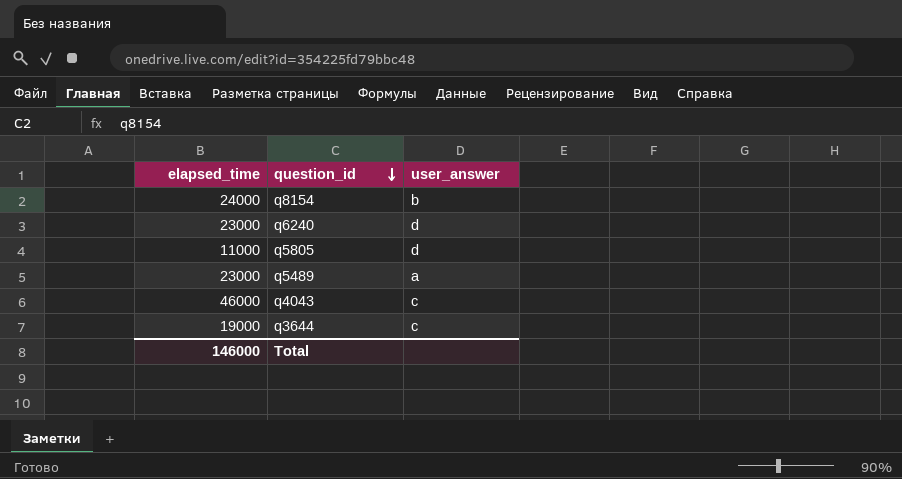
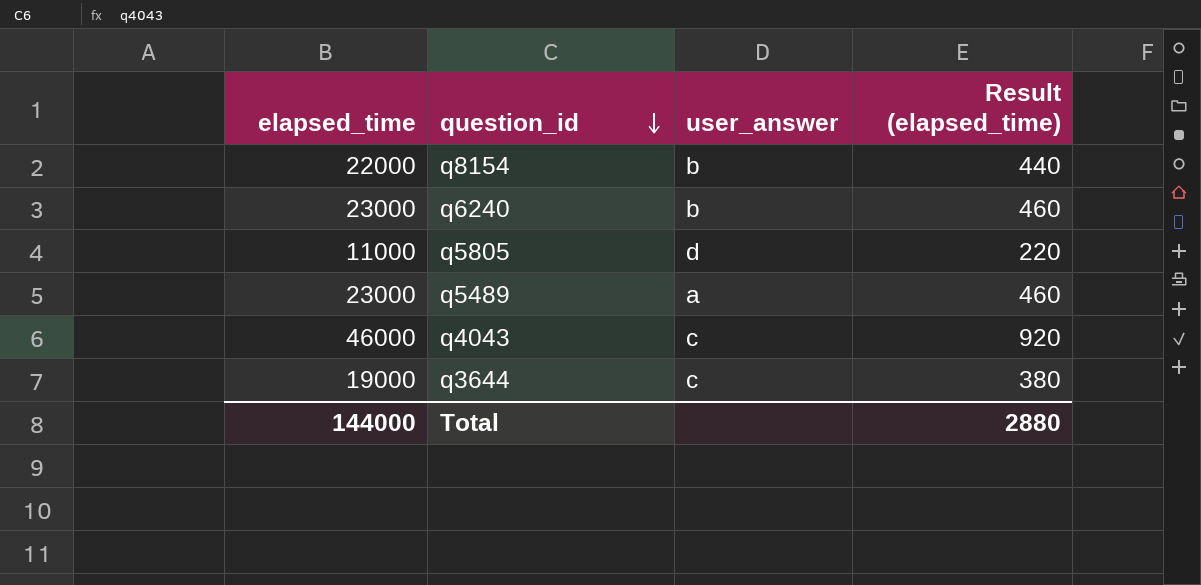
column Result (elapsed_time) | formula: none -> [elapsed_time] * 0.02
q8154 | elapsed_time: 24000 -> 22000
q6240 | user_answer: d -> b
Total | elapsed_time: 146000 -> 144000

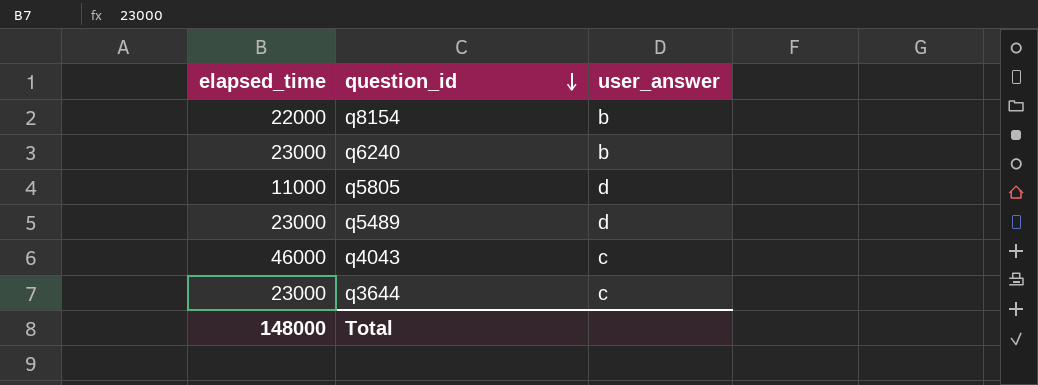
column Result (elapsed_time) | formula: [elapsed_time] * 0.02 -> none
q5489 | user_answer: a -> d
q3644 | elapsed_time: 19000 -> 23000
Total | elapsed_time: 144000 -> 148000

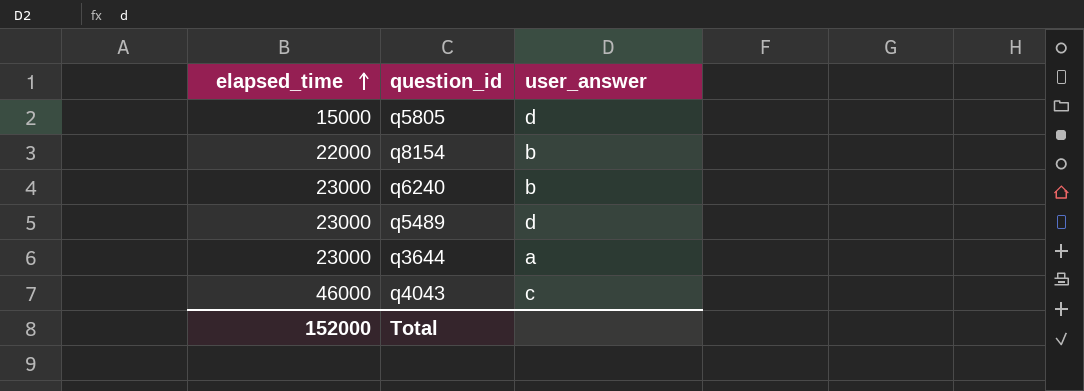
row order: question_id descending -> elapsed_time ascending
q5805 | elapsed_time: 11000 -> 15000
q3644 | user_answer: c -> a
Total | elapsed_time: 148000 -> 152000

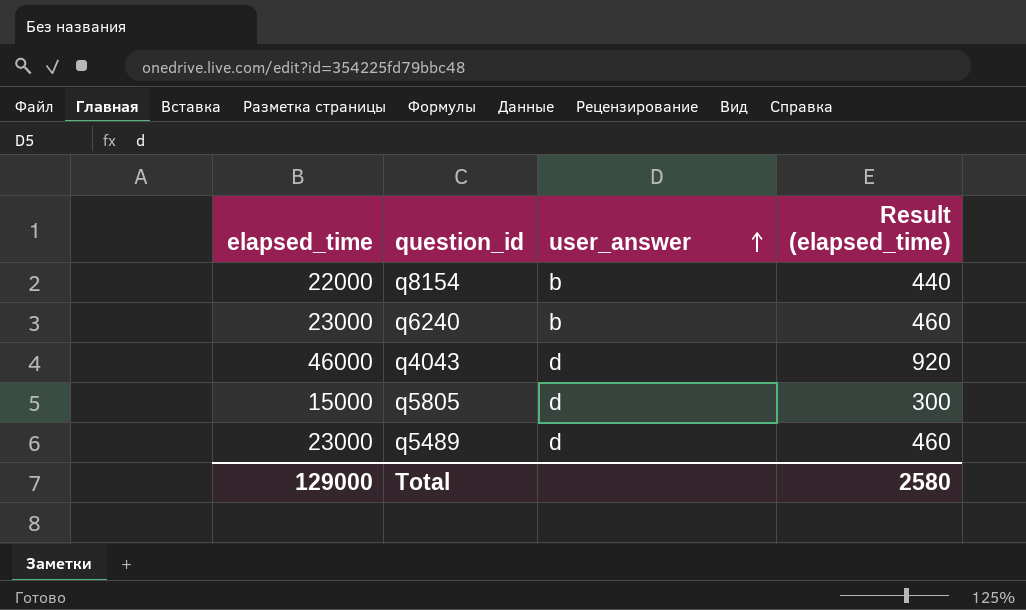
row order: elapsed_time ascending -> user_answer ascending
column Result (elapsed_time) | formula: none -> [elapsed_time] * 0.02
row q3644: 23000 | a -> none
q4043 | user_answer: c -> d
Total | elapsed_time: 152000 -> 129000

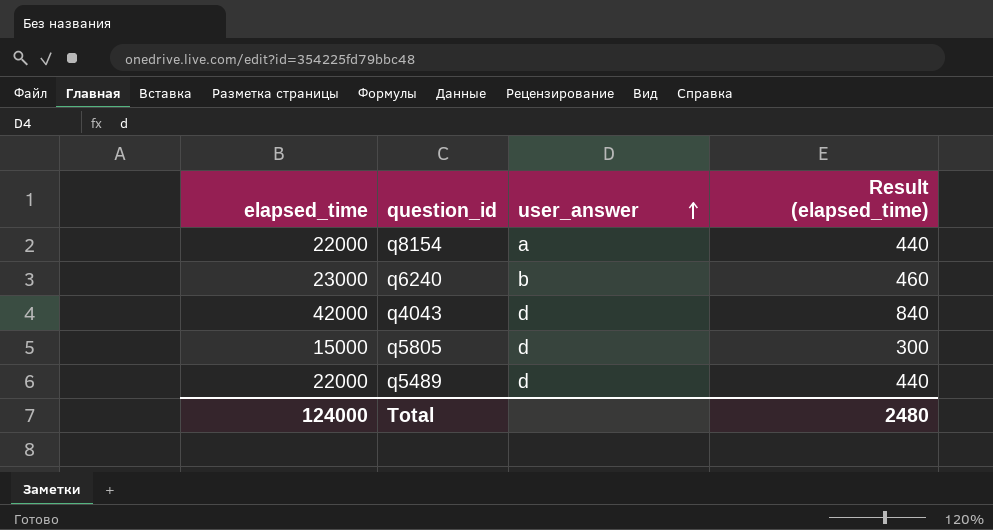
q8154 | user_answer: b -> a
q4043 | elapsed_time: 46000 -> 42000
q4043 | Result (elapsed_time): 920 -> 840
q5489 | elapsed_time: 23000 -> 22000
q5489 | Result (elapsed_time): 460 -> 440
Total | elapsed_time: 129000 -> 124000
Total | Result (elapsed_time): 2580 -> 2480

